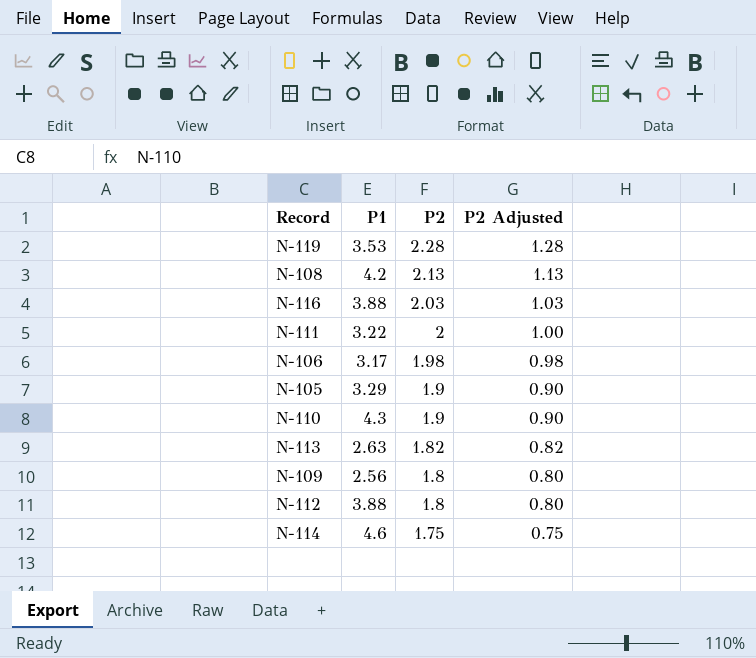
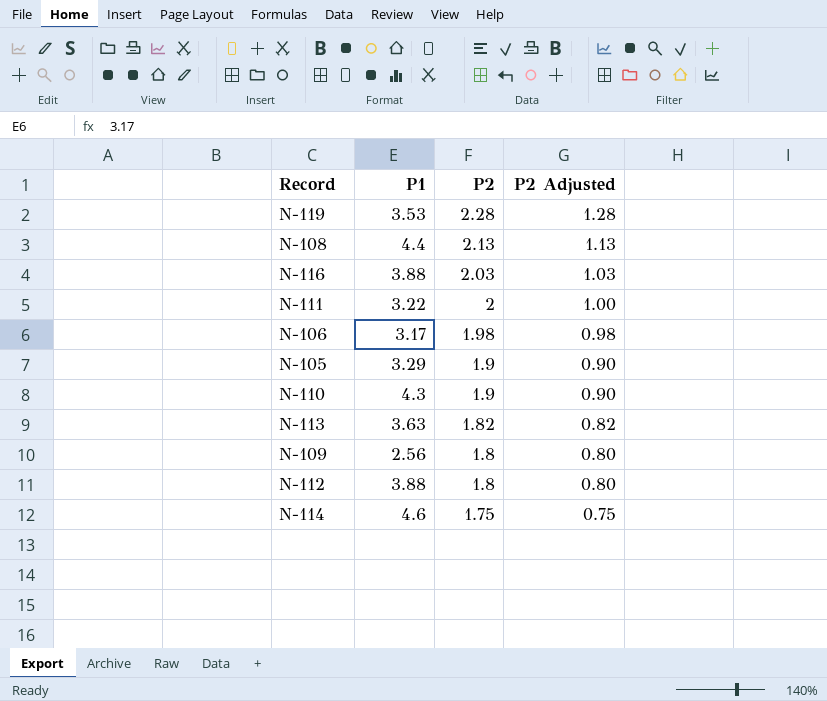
N-108 | P1: 4.2 -> 4.4
N-113 | P1: 2.63 -> 3.63

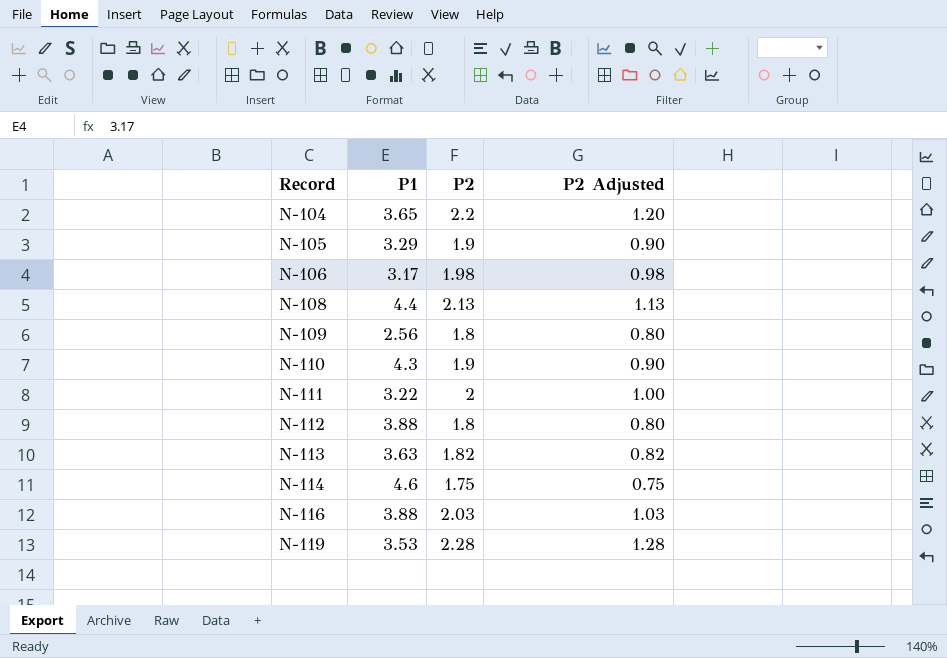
row order: P2 descending -> Record ascending
row N-104: none -> 3.65 | 2.2 | 1.20

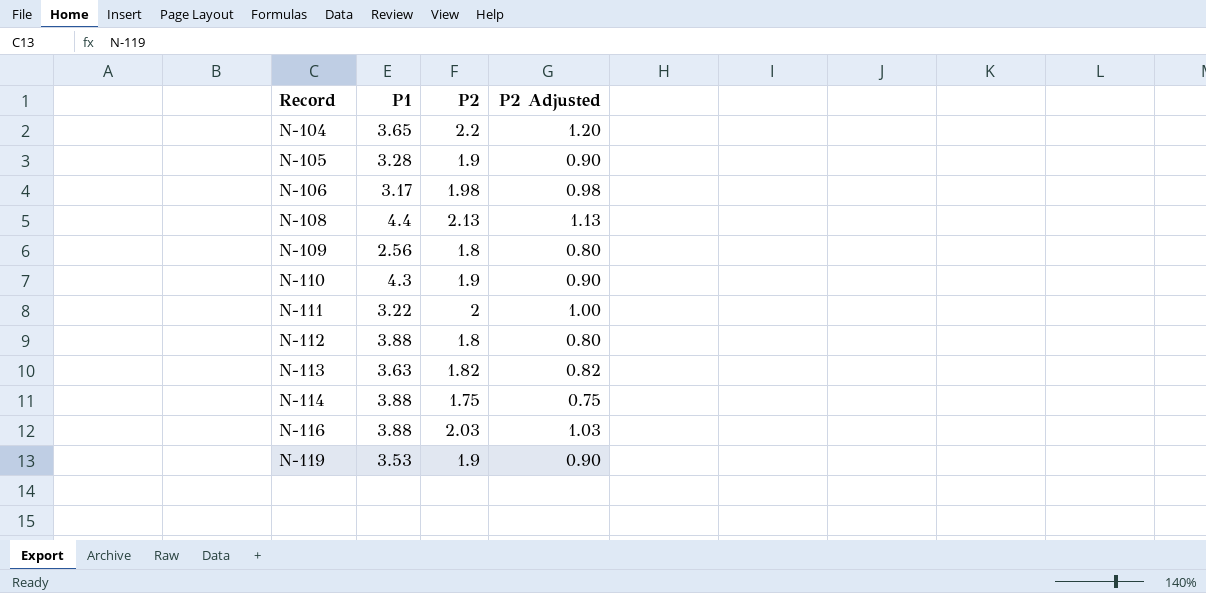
N-105 | P1: 3.29 -> 3.28
N-114 | P1: 4.6 -> 3.88
N-119 | P2: 2.28 -> 1.9
N-119 | P2 Adjusted: 1.28 -> 0.90

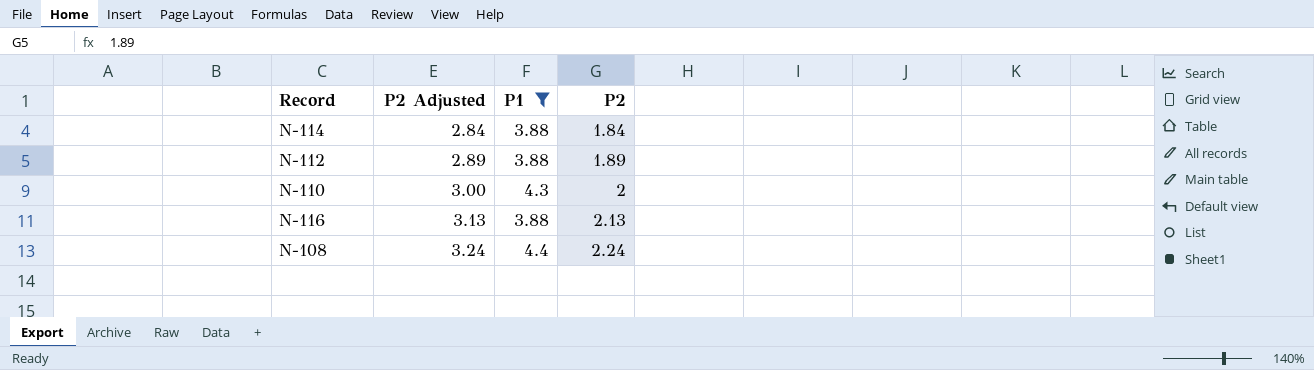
filter: none -> P1 >= 3.88
row order: Record ascending -> P2 Adjusted ascending
column P2 Adjusted | formula: [P2] - 1 -> [P2] + 1
column P2 Adjusted | position: 4 -> 2
N-114 | P2: 1.75 -> 1.84
N-112 | P2: 1.8 -> 1.89
N-110 | P2: 1.9 -> 2
N-116 | P2: 2.03 -> 2.13
N-108 | P2: 2.13 -> 2.24

